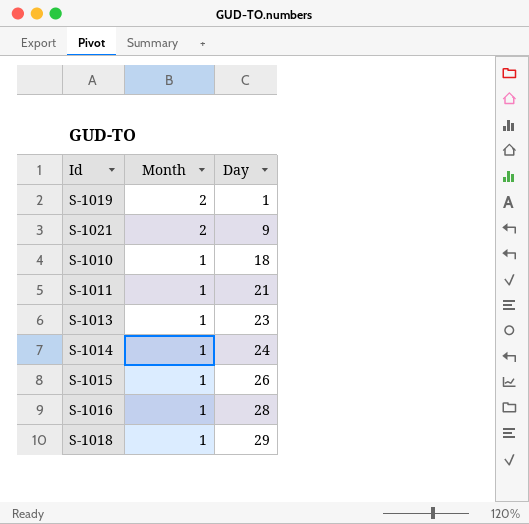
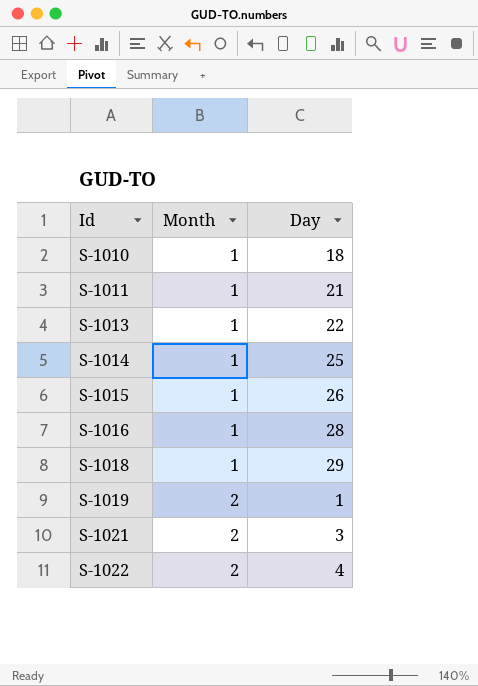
row order: Month descending -> Id ascending
S-1013 | Day: 23 -> 22
S-1014 | Day: 24 -> 25
S-1021 | Day: 9 -> 3
row S-1022: none -> 2 | 4

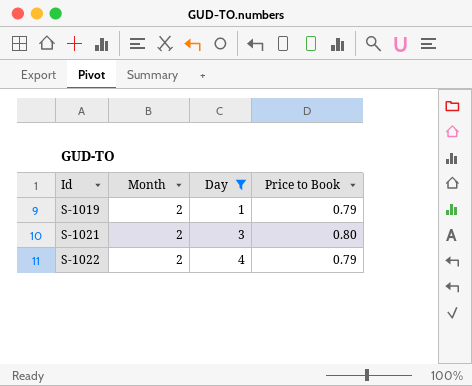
filter: none -> Day <= 4
column Price to Book | position: none -> 4

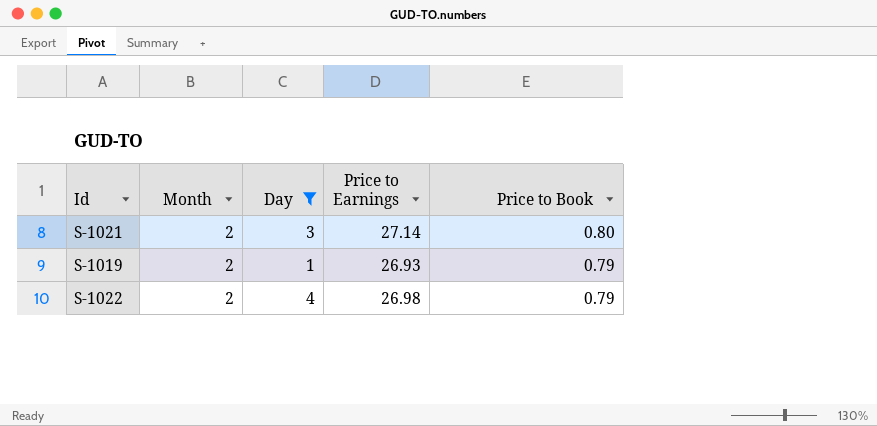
row order: Id ascending -> Price to Book descending
column Price to Earnings | position: none -> 4

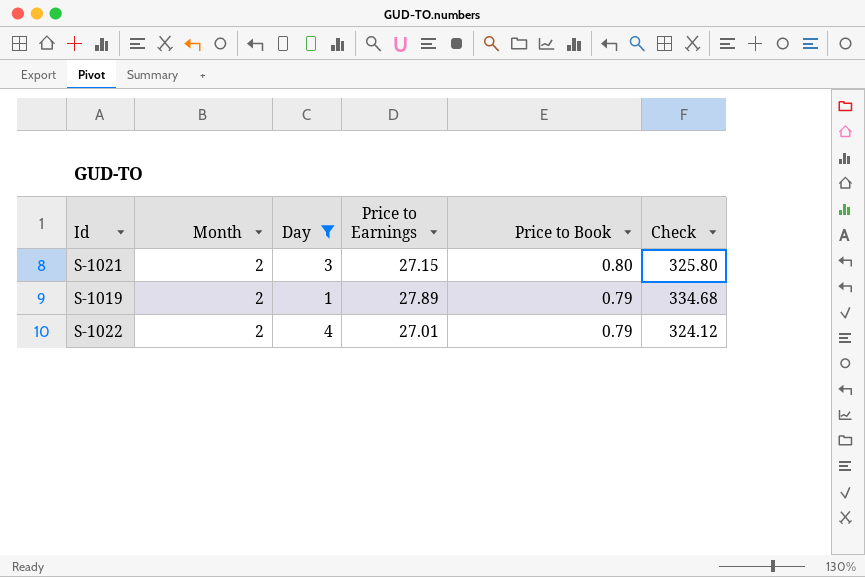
column Check | formula: none -> [Price to Earnings] * 12
S-1021 | Price to Earnings: 27.14 -> 27.15
S-1019 | Price to Earnings: 26.93 -> 27.89
S-1022 | Price to Earnings: 26.98 -> 27.01

